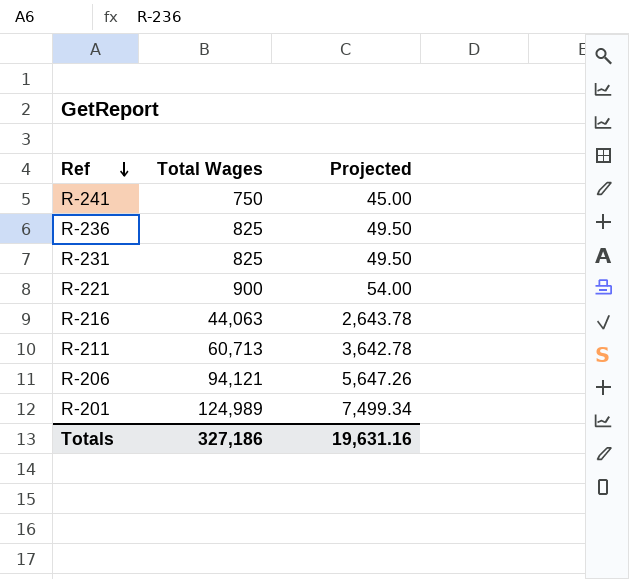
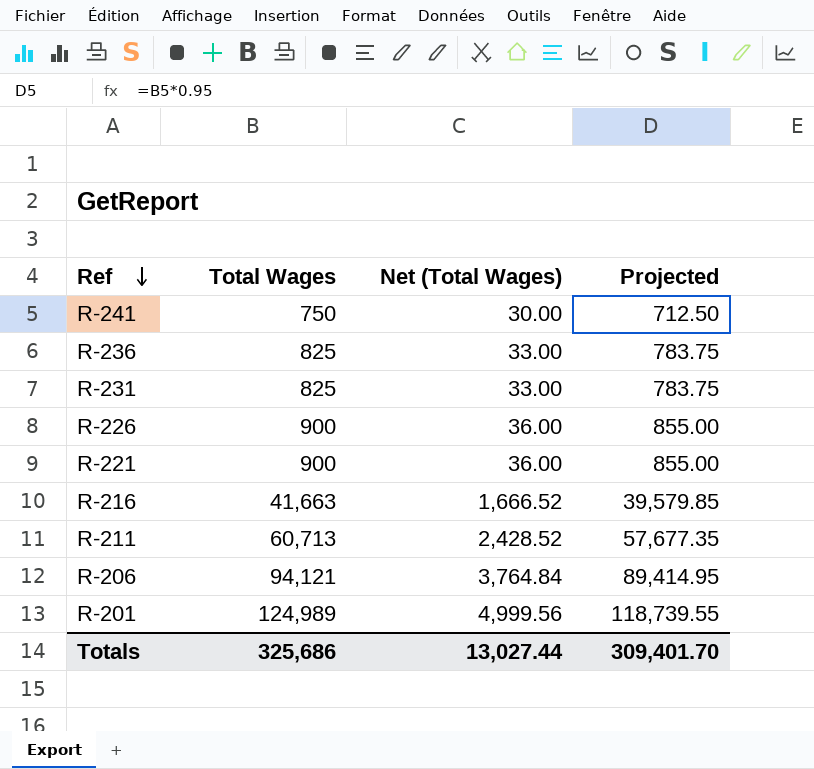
column Net (Total Wages) | formula: none -> [Total Wages] * 0.04
column Projected | formula: [Total Wages] * 0.06 -> [Total Wages] * 0.95
row R-226: none -> 900 | 36.00 | 855.00
R-216 | Total Wages: 44,063 -> 41,663
Totals | Total Wages: 327,186 -> 325,686
Totals | Projected: 19,631.16 -> 309,401.70

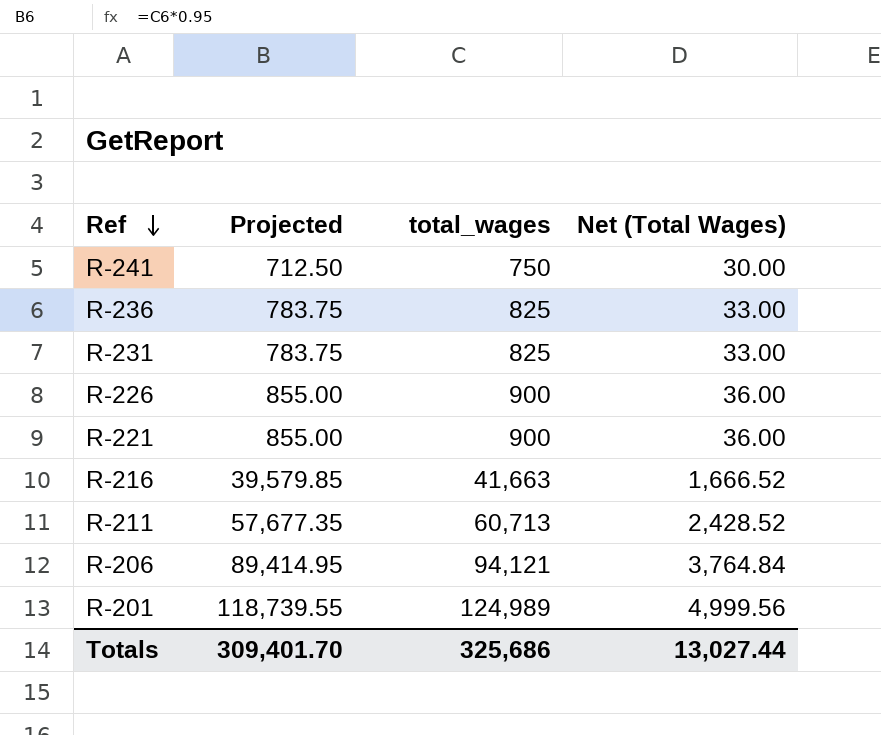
column Projected | position: 4 -> 2
column name: Total Wages -> total_wages

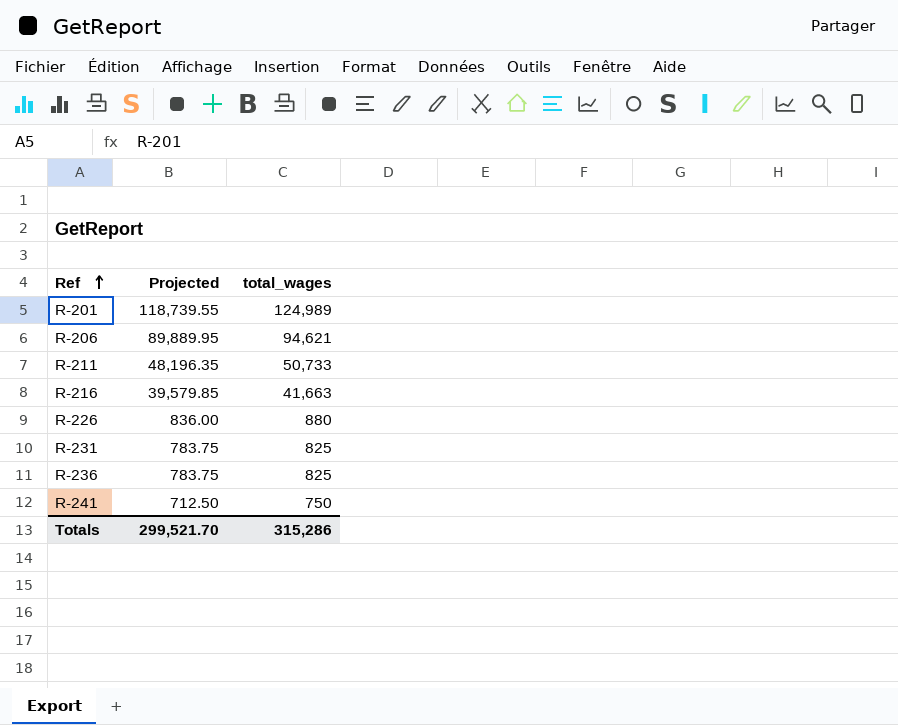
row order: Ref descending -> Ref ascending
column Net (Total Wages) | formula: [total_wages] * 0.04 -> none
row R-221: 855.00 | 900 | 36.00 -> none
R-206 | Projected: 89,414.95 -> 89,889.95
R-206 | total_wages: 94,121 -> 94,621
R-211 | Projected: 57,677.35 -> 48,196.35
R-211 | total_wages: 60,713 -> 50,733
R-226 | Projected: 855.00 -> 836.00
R-226 | total_wages: 900 -> 880
Totals | Projected: 309,401.70 -> 299,521.70
Totals | total_wages: 325,686 -> 315,286

